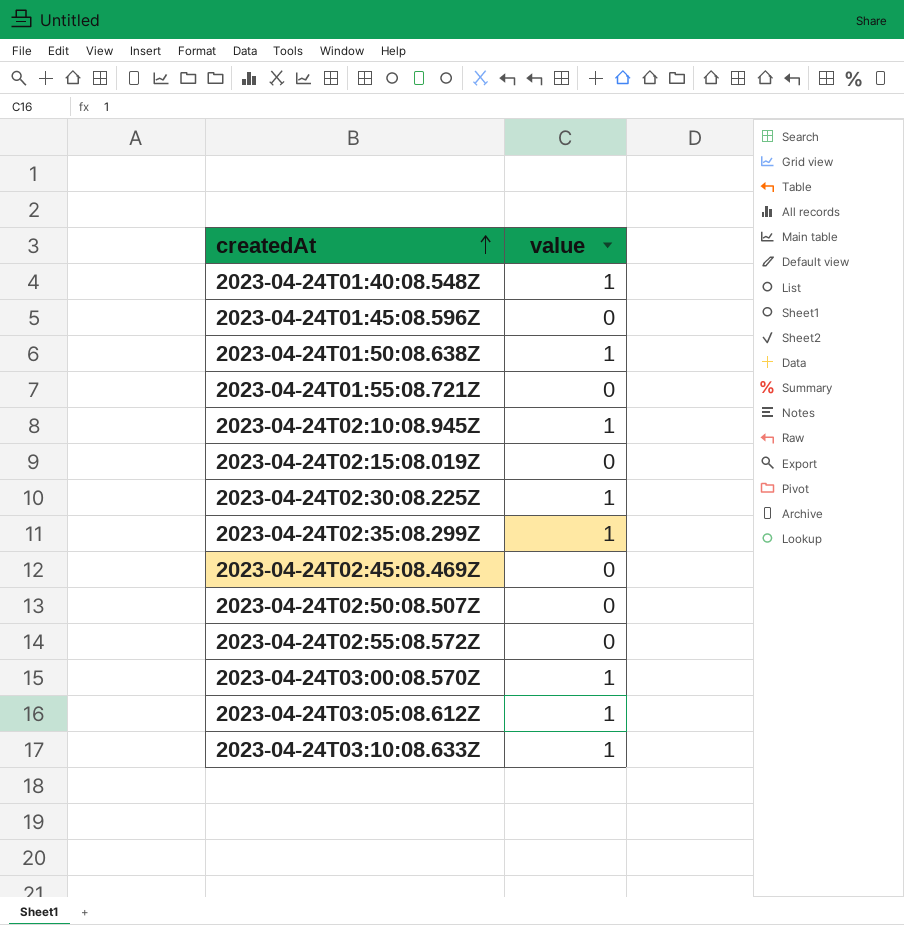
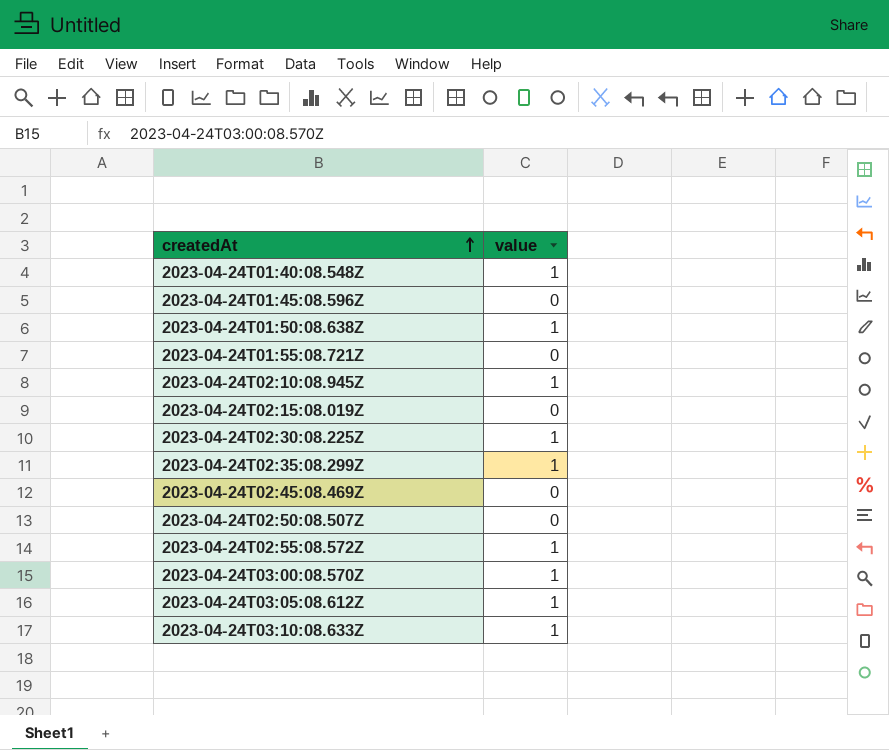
2023-04-24T02:55:08.572Z | value: 0 -> 1

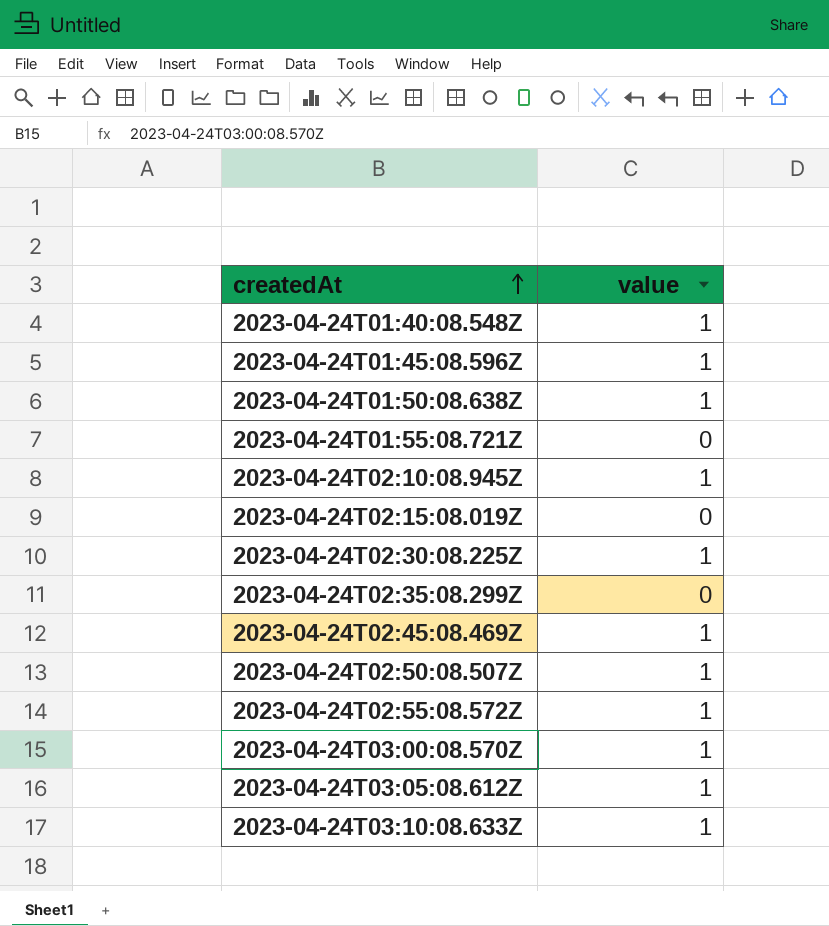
2023-04-24T01:45:08.596Z | value: 0 -> 1
2023-04-24T02:35:08.299Z | value: 1 -> 0
2023-04-24T02:45:08.469Z | value: 0 -> 1
2023-04-24T02:50:08.507Z | value: 0 -> 1

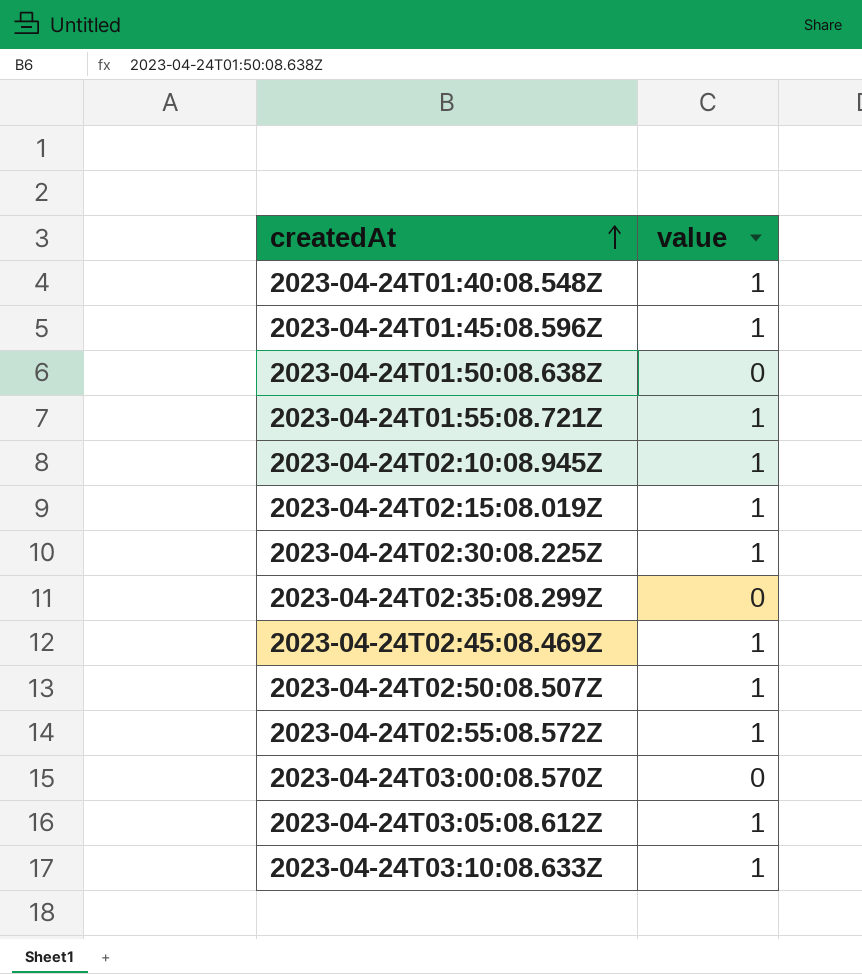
2023-04-24T01:50:08.638Z | value: 1 -> 0
2023-04-24T01:55:08.721Z | value: 0 -> 1
2023-04-24T02:15:08.019Z | value: 0 -> 1
2023-04-24T03:00:08.570Z | value: 1 -> 0

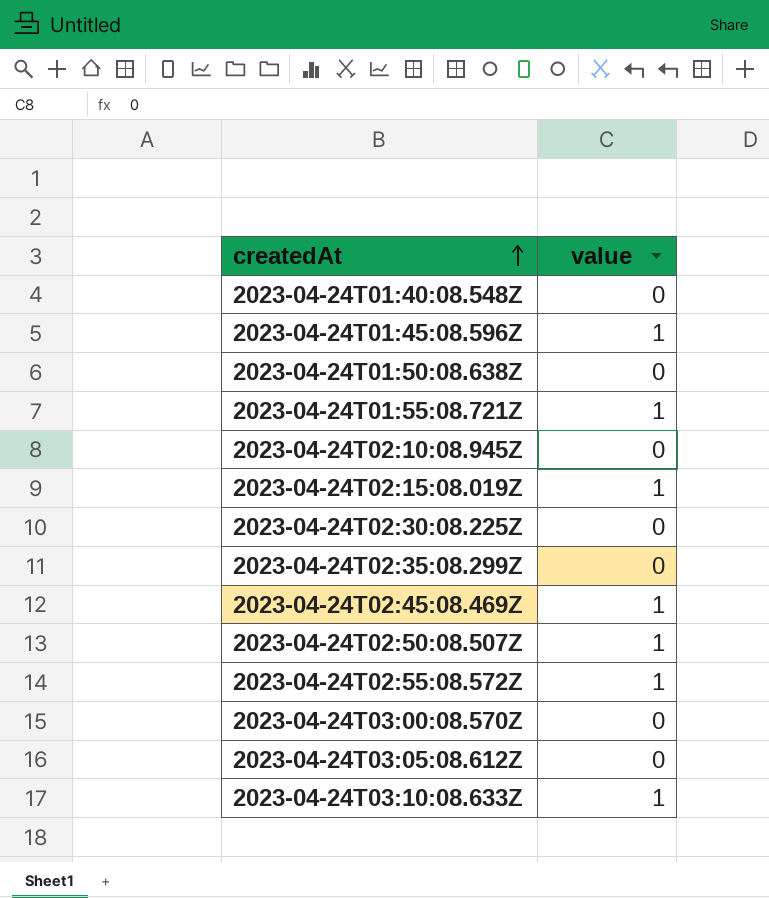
2023-04-24T01:40:08.548Z | value: 1 -> 0
2023-04-24T02:10:08.945Z | value: 1 -> 0
2023-04-24T02:30:08.225Z | value: 1 -> 0
2023-04-24T03:05:08.612Z | value: 1 -> 0

